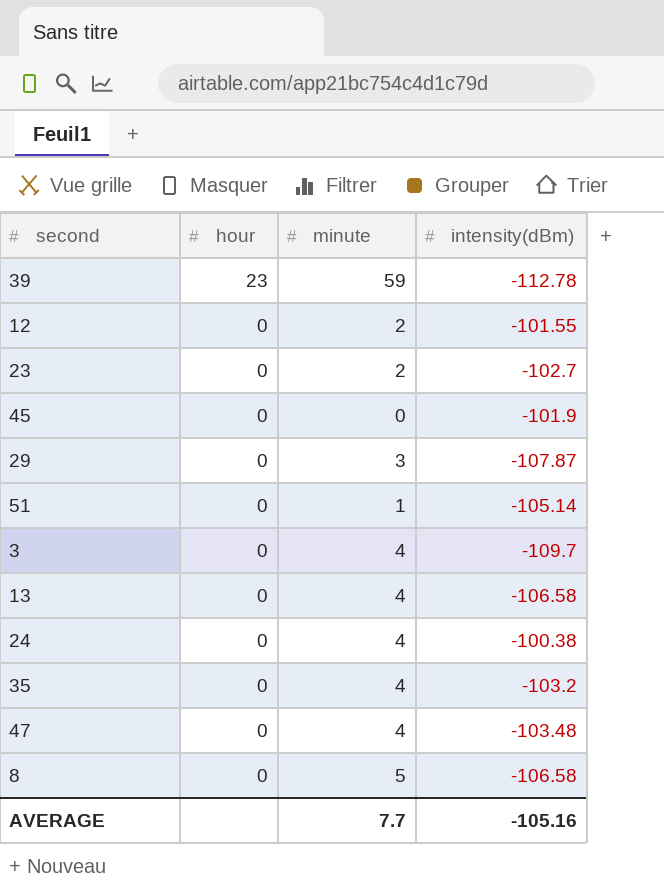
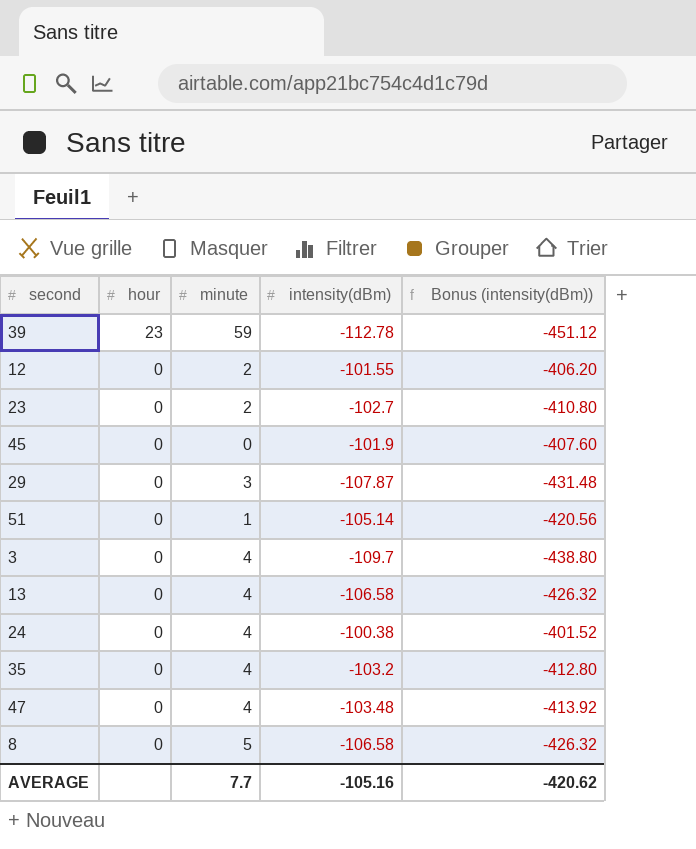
column Bonus (intensity(dBm)) | formula: none -> [intensity(dBm)] * 4

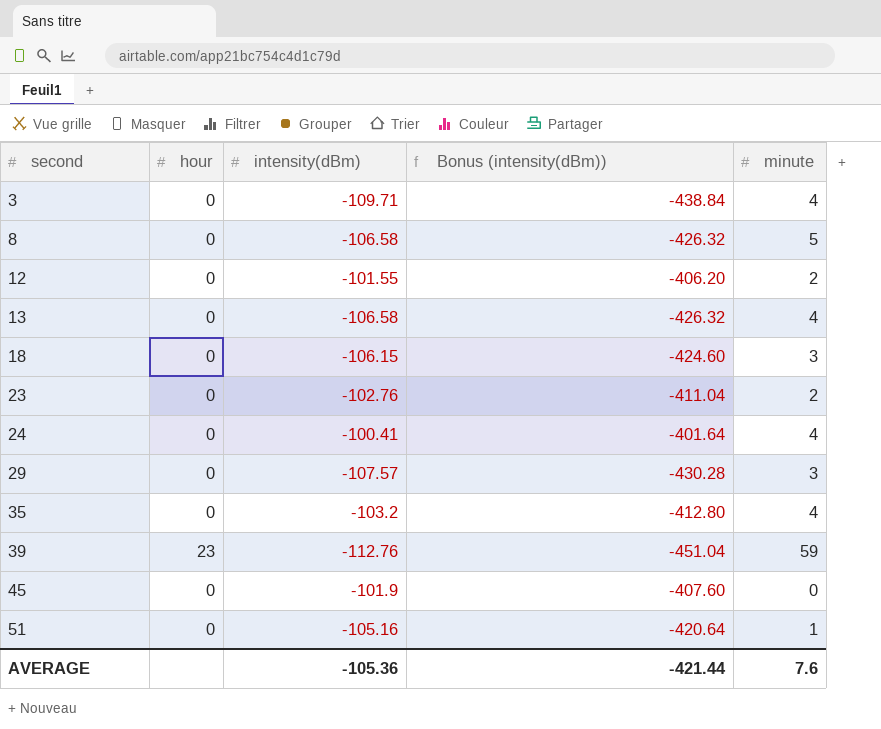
row order: hour descending -> second ascending
column minute | position: 3 -> 5
row 47: 0 | 4 | -103.48 | -413.92 -> none
3 | intensity(dBm): -109.7 -> -109.71
3 | Bonus (intensity(dBm)): -438.80 -> -438.84
row 18: none -> 0 | -106.15 | -424.60 | 3
23 | intensity(dBm): -102.7 -> -102.76
23 | Bonus (intensity(dBm)): -410.80 -> -411.04
24 | intensity(dBm): -100.38 -> -100.41
24 | Bonus (intensity(dBm)): -401.52 -> -401.64
29 | intensity(dBm): -107.87 -> -107.57
29 | Bonus (intensity(dBm)): -431.48 -> -430.28
39 | intensity(dBm): -112.78 -> -112.76
39 | Bonus (intensity(dBm)): -451.12 -> -451.04
51 | intensity(dBm): -105.14 -> -105.16
51 | Bonus (intensity(dBm)): -420.56 -> -420.64
AVERAGE | intensity(dBm): -105.16 -> -105.36
AVERAGE | Bonus (intensity(dBm)): -420.62 -> -421.44
AVERAGE | minute: 7.7 -> 7.6

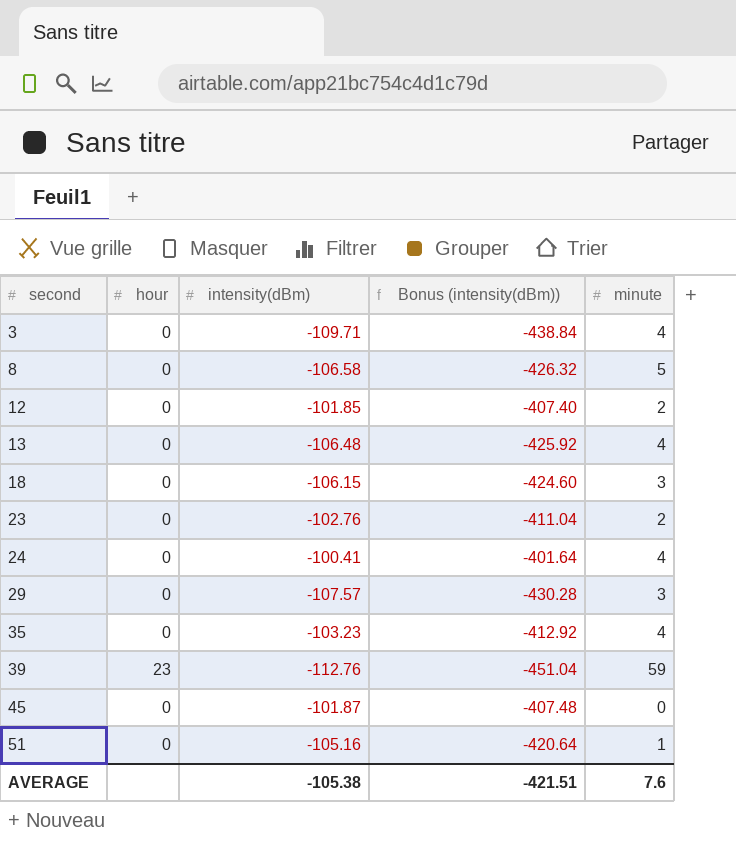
12 | intensity(dBm): -101.55 -> -101.85
12 | Bonus (intensity(dBm)): -406.20 -> -407.40
13 | intensity(dBm): -106.58 -> -106.48
13 | Bonus (intensity(dBm)): -426.32 -> -425.92
35 | intensity(dBm): -103.2 -> -103.23
35 | Bonus (intensity(dBm)): -412.80 -> -412.92
45 | intensity(dBm): -101.9 -> -101.87
45 | Bonus (intensity(dBm)): -407.60 -> -407.48
AVERAGE | intensity(dBm): -105.36 -> -105.38
AVERAGE | Bonus (intensity(dBm)): -421.44 -> -421.51

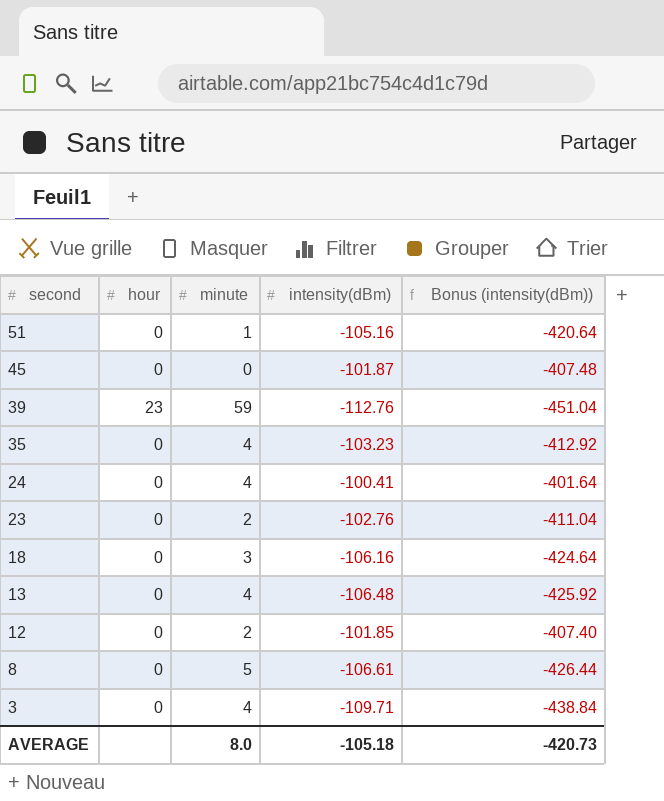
row order: second ascending -> second descending
column minute | position: 5 -> 3
row 29: 0 | -107.57 | -430.28 | 3 -> none
18 | intensity(dBm): -106.15 -> -106.16
18 | Bonus (intensity(dBm)): -424.60 -> -424.64
8 | intensity(dBm): -106.58 -> -106.61
8 | Bonus (intensity(dBm)): -426.32 -> -426.44
AVERAGE | minute: 7.6 -> 8.0
AVERAGE | intensity(dBm): -105.38 -> -105.18
AVERAGE | Bonus (intensity(dBm)): -421.51 -> -420.73

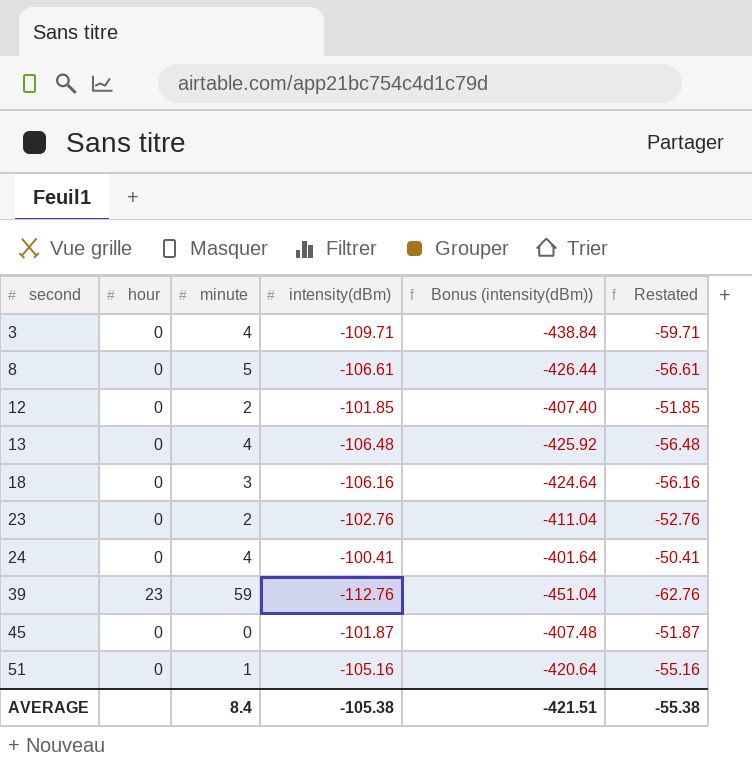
row order: second descending -> second ascending
column Restated | formula: none -> [intensity(dBm)] + 50
row 35: 0 | 4 | -103.23 | -412.92 -> none
AVERAGE | minute: 8.0 -> 8.4
AVERAGE | intensity(dBm): -105.18 -> -105.38
AVERAGE | Bonus (intensity(dBm)): -420.73 -> -421.51

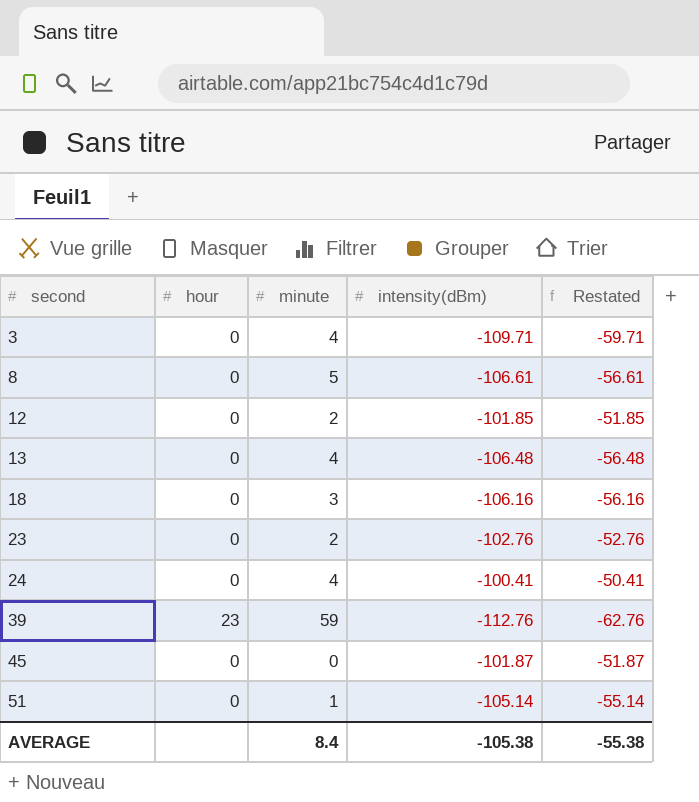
column Bonus (intensity(dBm)) | formula: [intensity(dBm)] * 4 -> none
51 | intensity(dBm): -105.16 -> -105.14
51 | Restated: -55.16 -> -55.14

